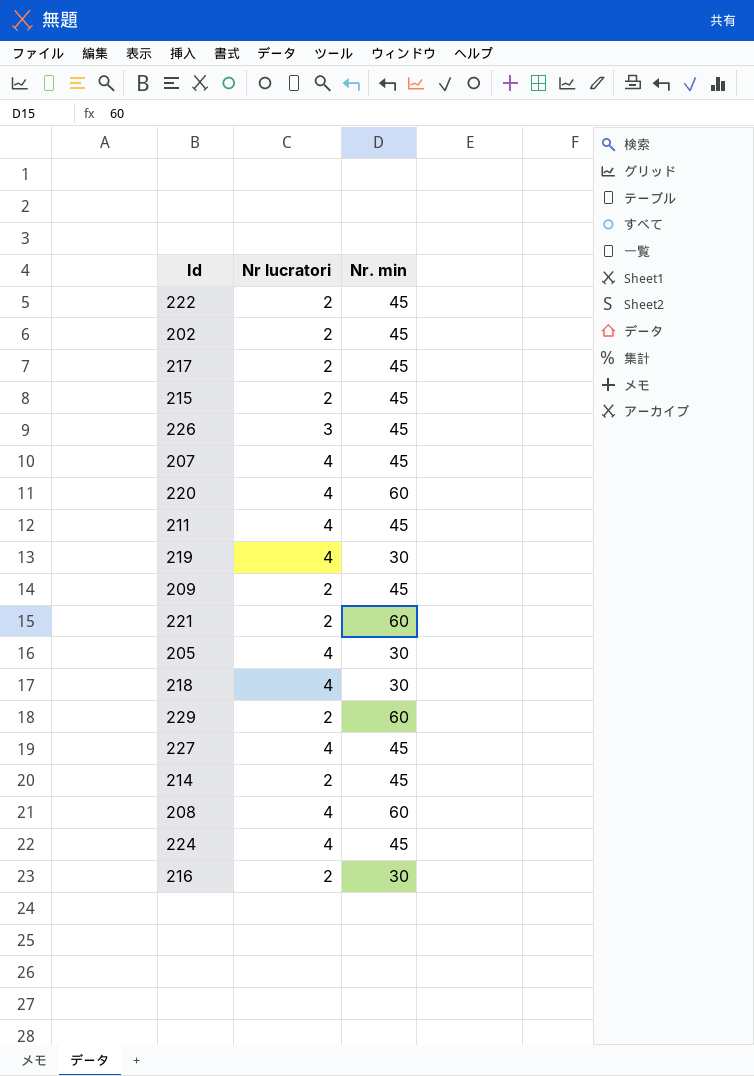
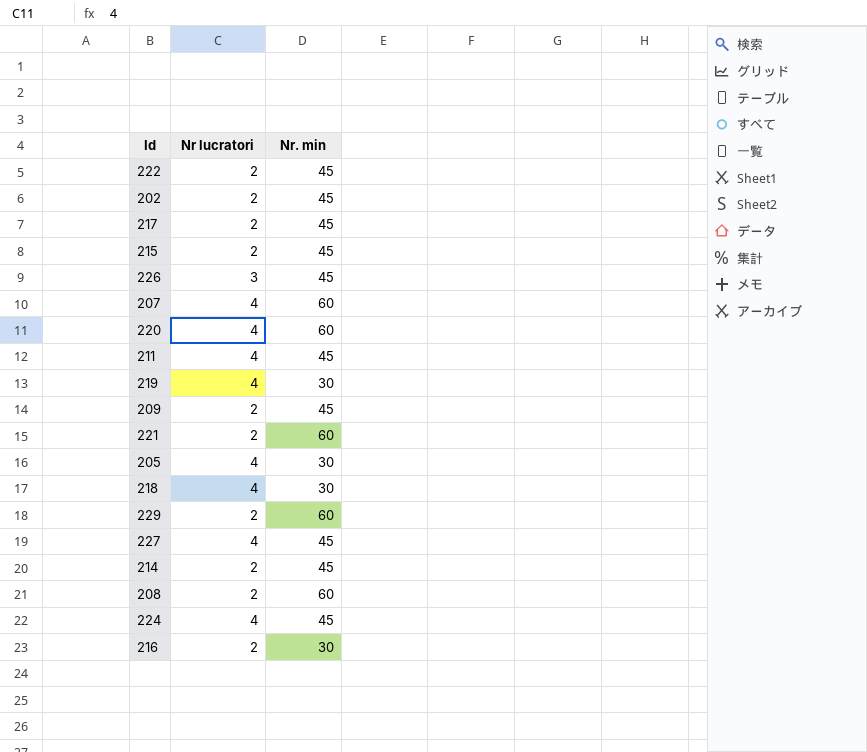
207 | Nr. min: 45 -> 60
208 | Nr lucratori: 4 -> 2

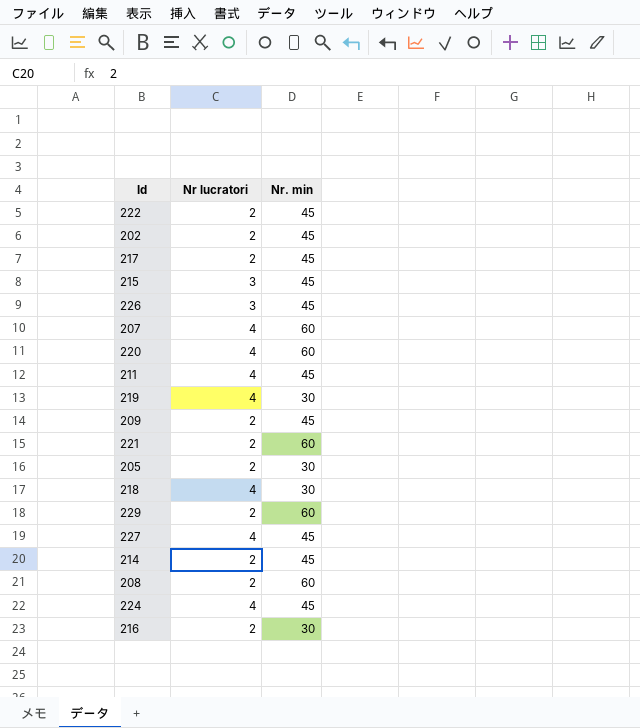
215 | Nr lucratori: 2 -> 3
205 | Nr lucratori: 4 -> 2

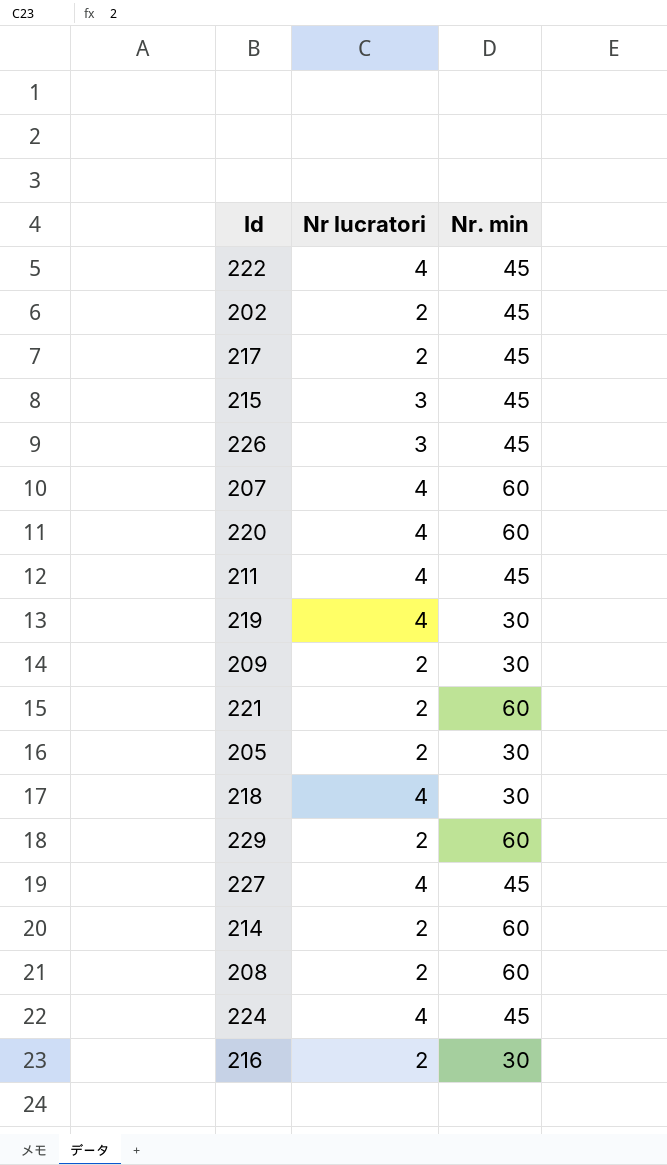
222 | Nr lucratori: 2 -> 4
209 | Nr. min: 45 -> 30
214 | Nr. min: 45 -> 60

